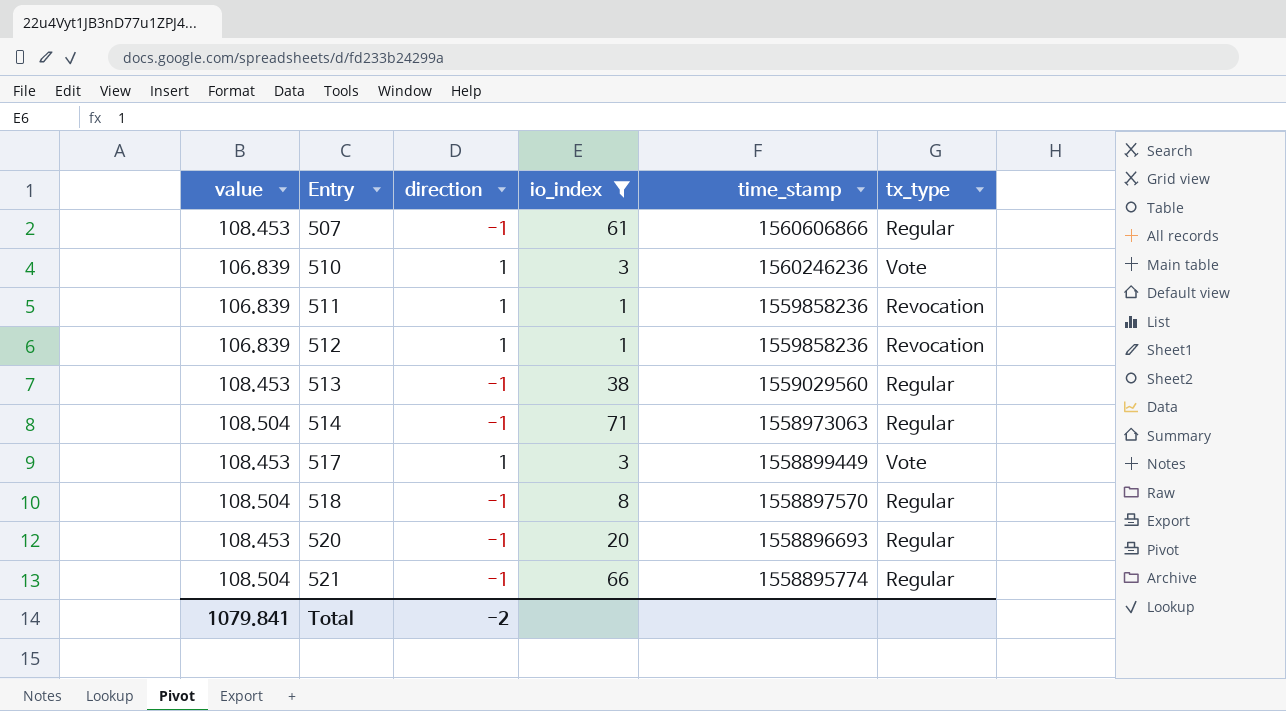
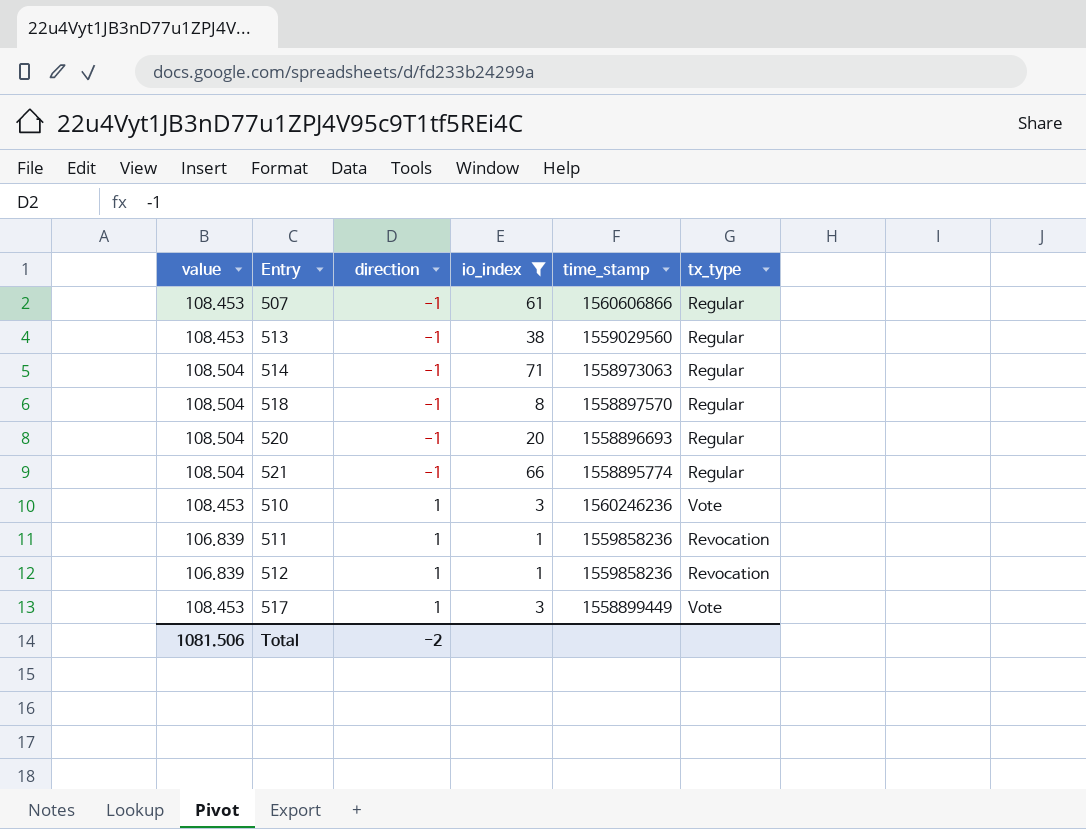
row order: Entry ascending -> direction ascending
520 | value: 108.453 -> 108.504
510 | value: 106.839 -> 108.453
Total | value: 1079.841 -> 1081.506

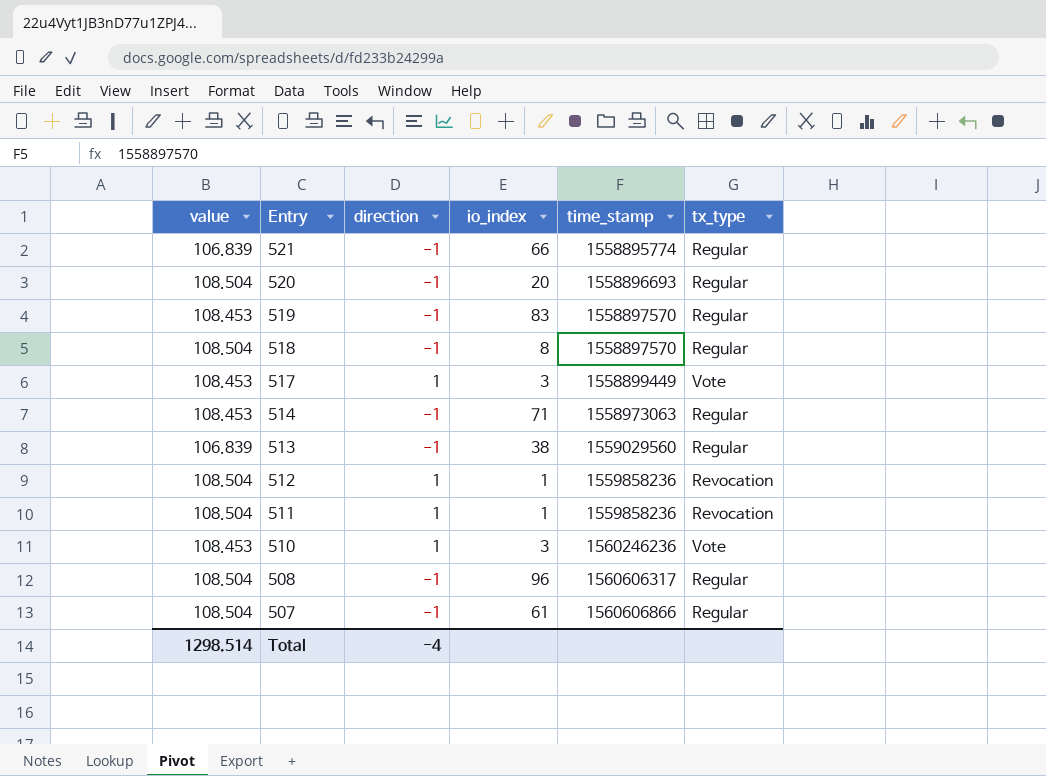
filter: io_index <= 71 -> none
row order: direction ascending -> Entry descending
521 | value: 108.504 -> 106.839
514 | value: 108.504 -> 108.453
513 | value: 108.453 -> 106.839
512 | value: 106.839 -> 108.504
511 | value: 106.839 -> 108.504
507 | value: 108.453 -> 108.504
Total | value: 1081.506 -> 1298.514
Total | direction: -2 -> -4

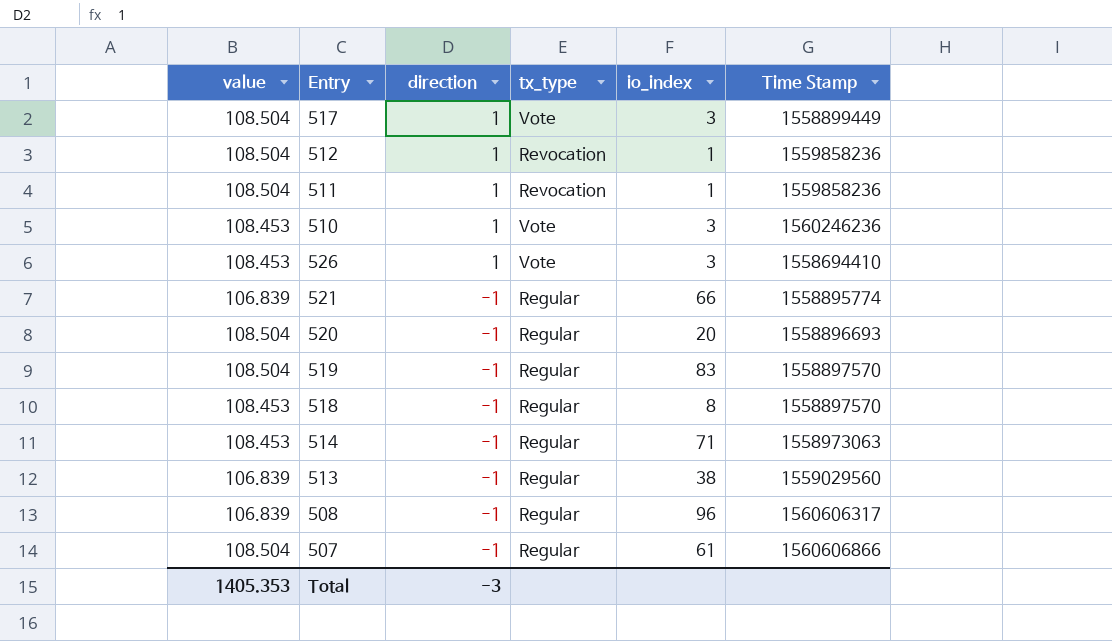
row order: Entry descending -> direction descending
column tx_type | position: 6 -> 4
column name: time_stamp -> Time Stamp
517 | value: 108.453 -> 108.504
row 526: none -> 108.453 | 1 | Vote | 3 | 1558694410
519 | value: 108.453 -> 108.504
518 | value: 108.504 -> 108.453
508 | value: 108.504 -> 106.839
Total | value: 1298.514 -> 1405.353
Total | direction: -4 -> -3

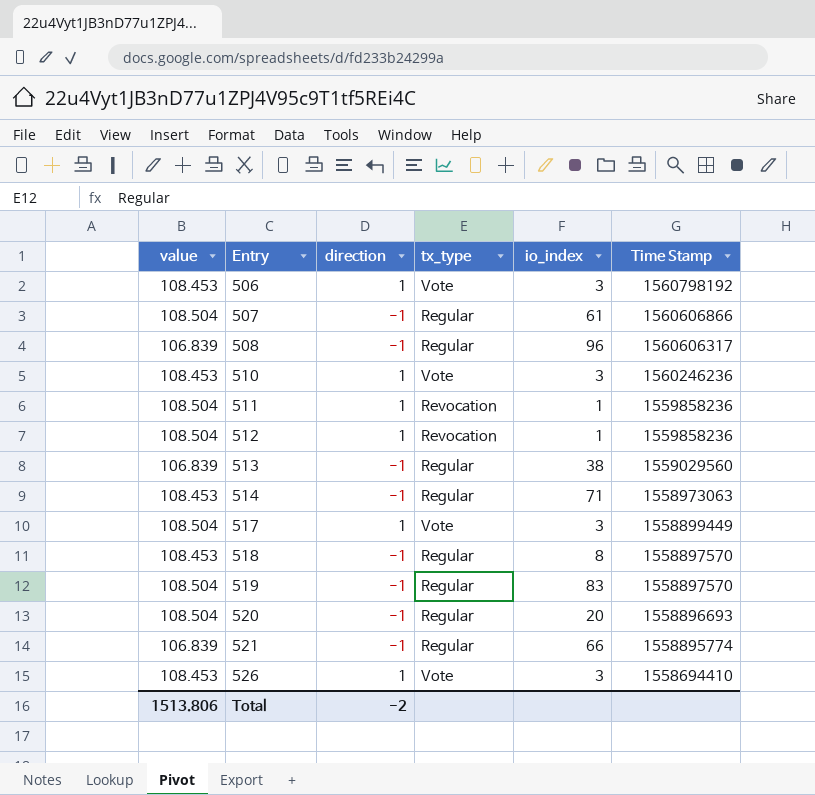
row order: direction descending -> Entry ascending
row 506: none -> 108.453 | 1 | Vote | 3 | 1560798192
Total | value: 1405.353 -> 1513.806
Total | direction: -3 -> -2

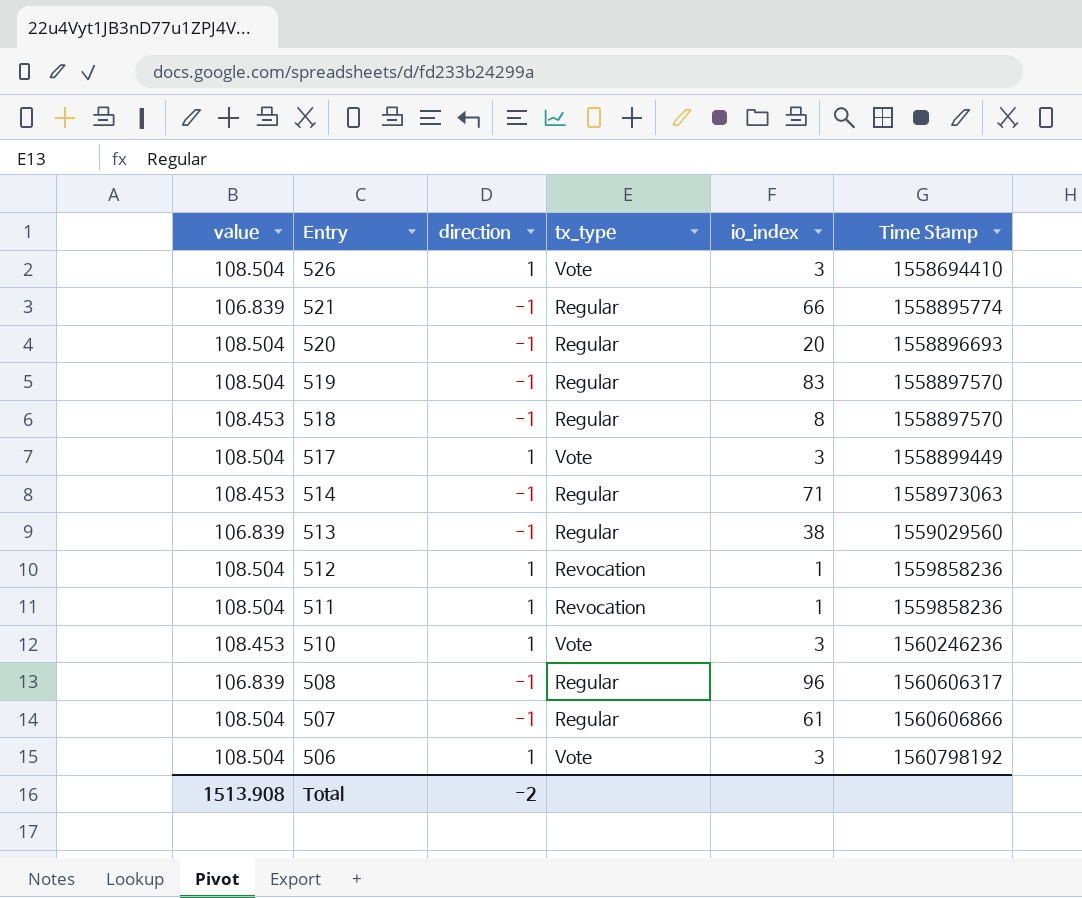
row order: Entry ascending -> Entry descending
526 | value: 108.453 -> 108.504
506 | value: 108.453 -> 108.504
Total | value: 1513.806 -> 1513.908

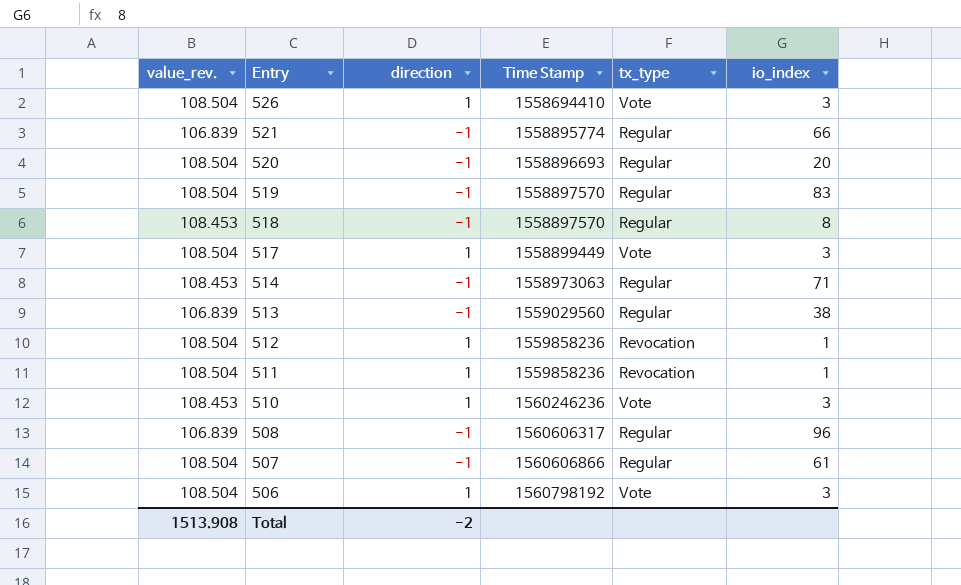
column name: value -> value_rev.
column Time Stamp | position: 6 -> 4

